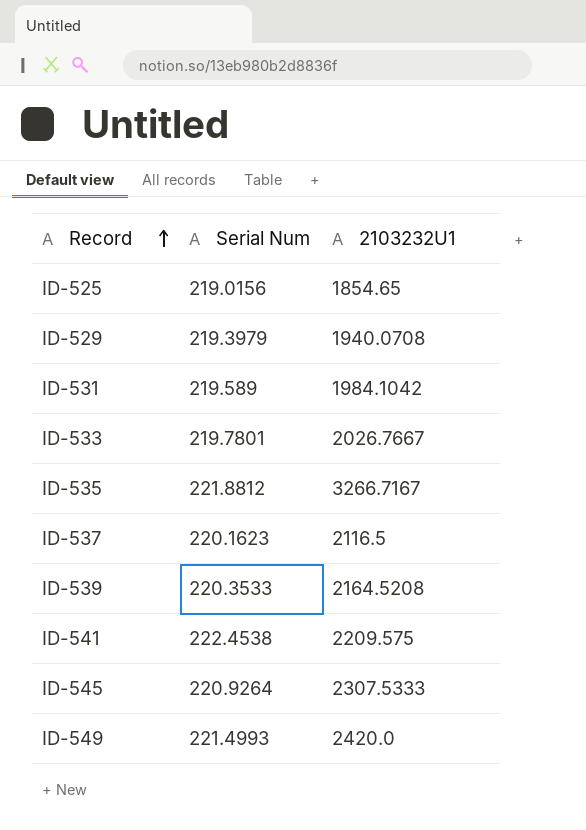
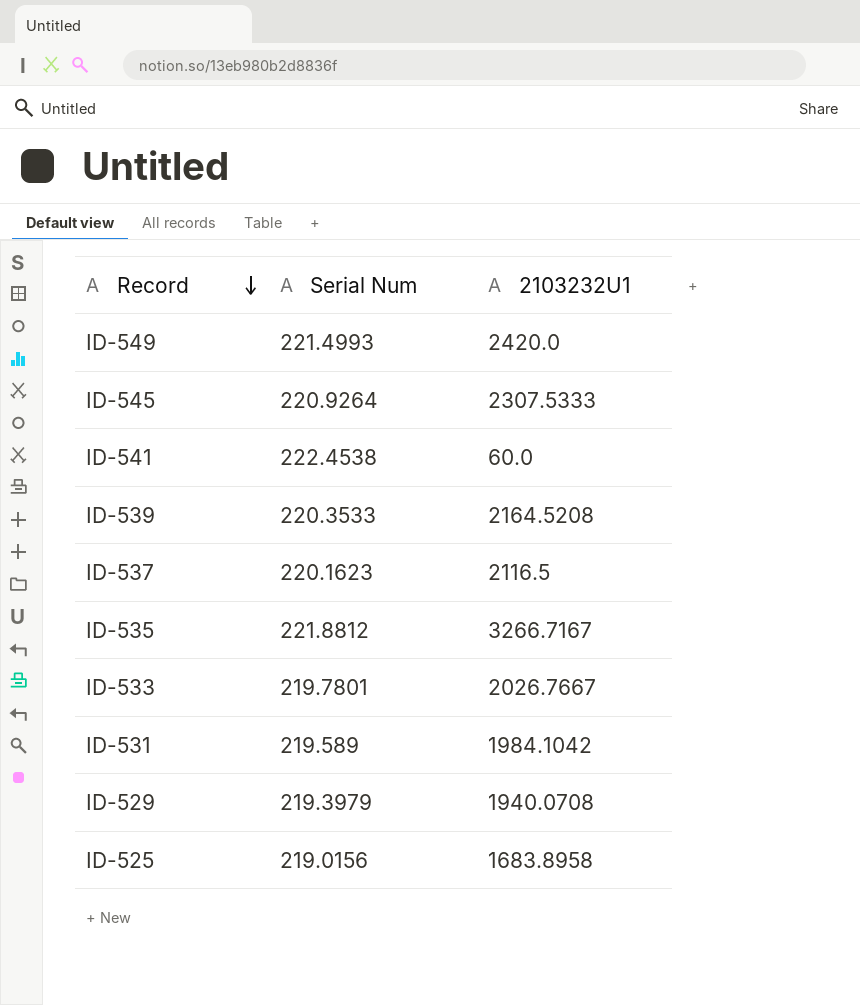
row order: Record ascending -> Record descending
ID-541 | 2103232U1: 2209.575 -> 60.0
ID-525 | 2103232U1: 1854.65 -> 1683.8958

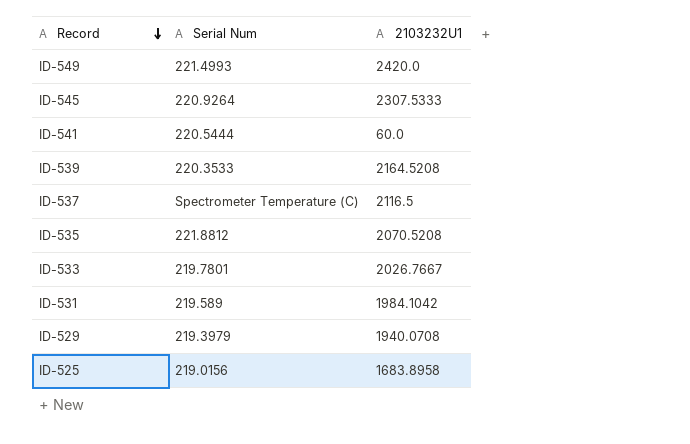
ID-541 | Serial Num: 222.4538 -> 220.5444
ID-537 | Serial Num: 220.1623 -> Spectrometer Temperature (C)
ID-535 | 2103232U1: 3266.7167 -> 2070.5208

